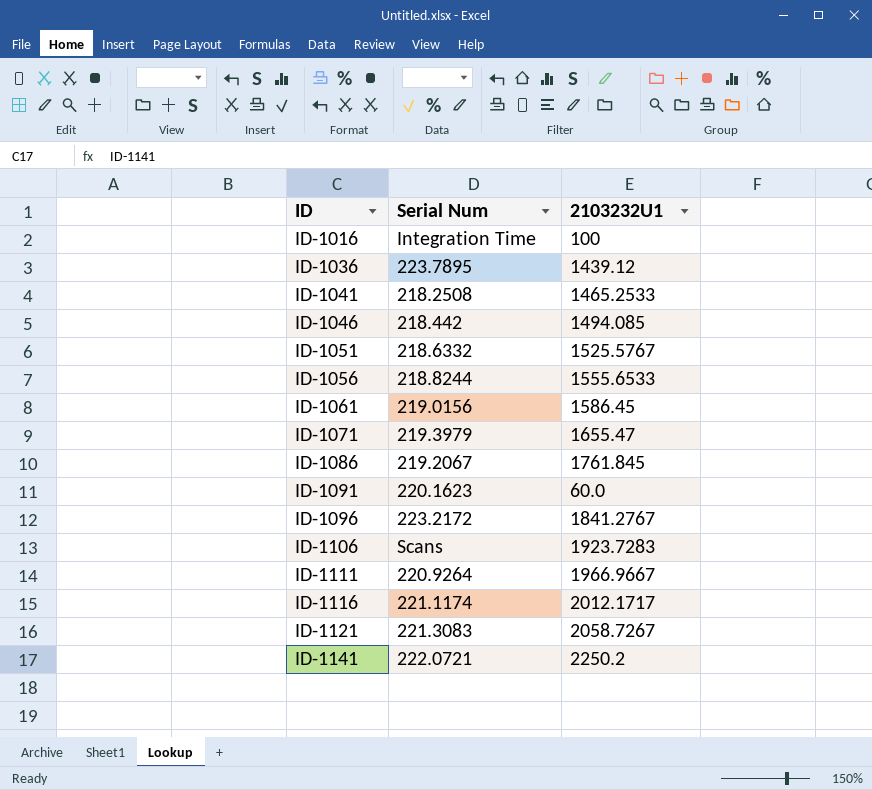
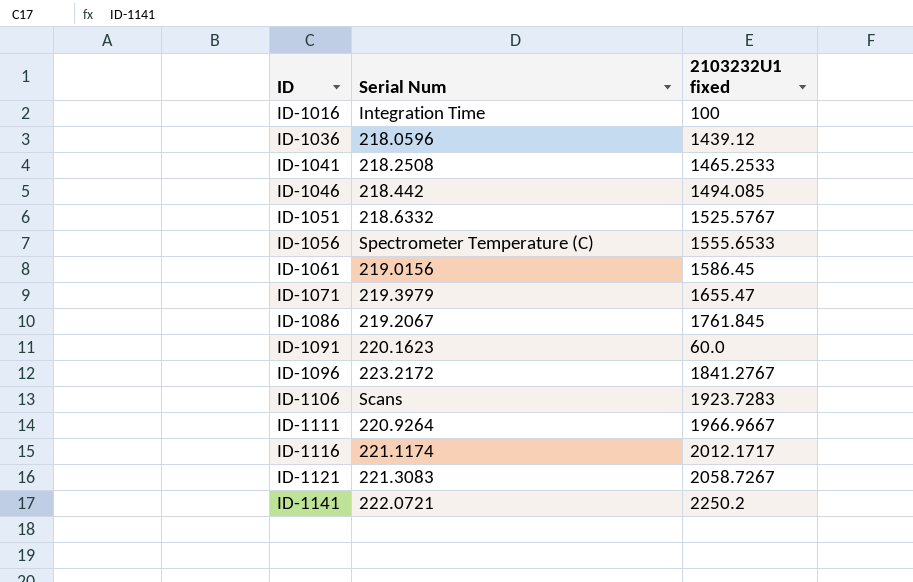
column name: 2103232U1 -> 2103232U1 fixed
ID-1036 | Serial Num: 223.7895 -> 218.0596
ID-1056 | Serial Num: 218.8244 -> Spectrometer Temperature (C)

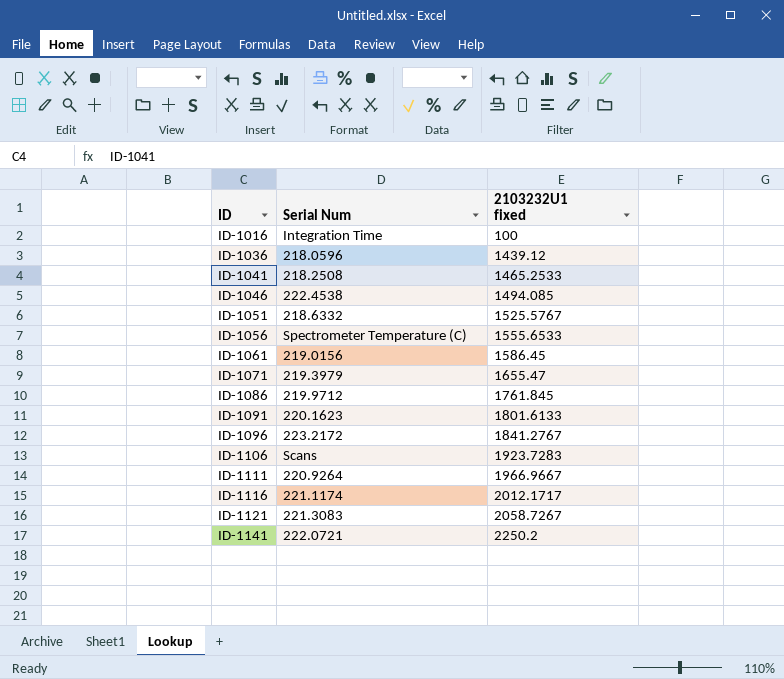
ID-1046 | Serial Num: 218.442 -> 222.4538
ID-1086 | Serial Num: 219.2067 -> 219.9712
ID-1091 | 2103232U1 fixed: 60.0 -> 1801.6133

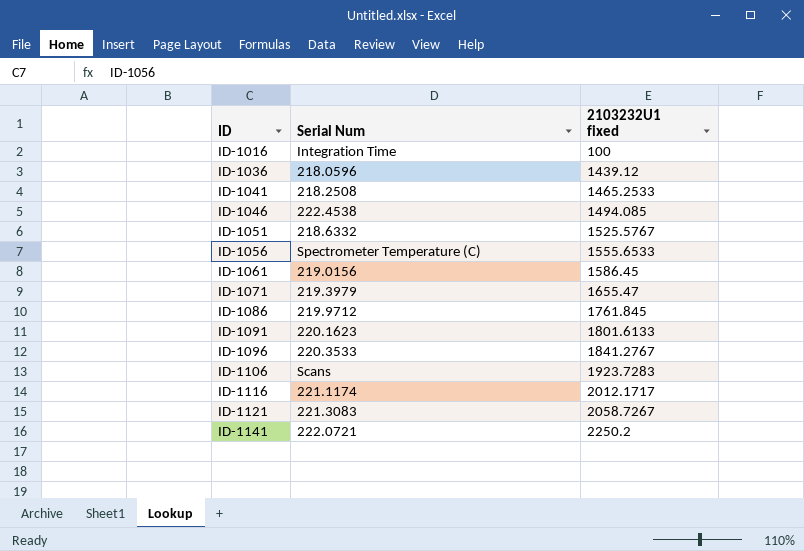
row ID-1111: 220.9264 | 1966.9667 -> none
ID-1096 | Serial Num: 223.2172 -> 220.3533

